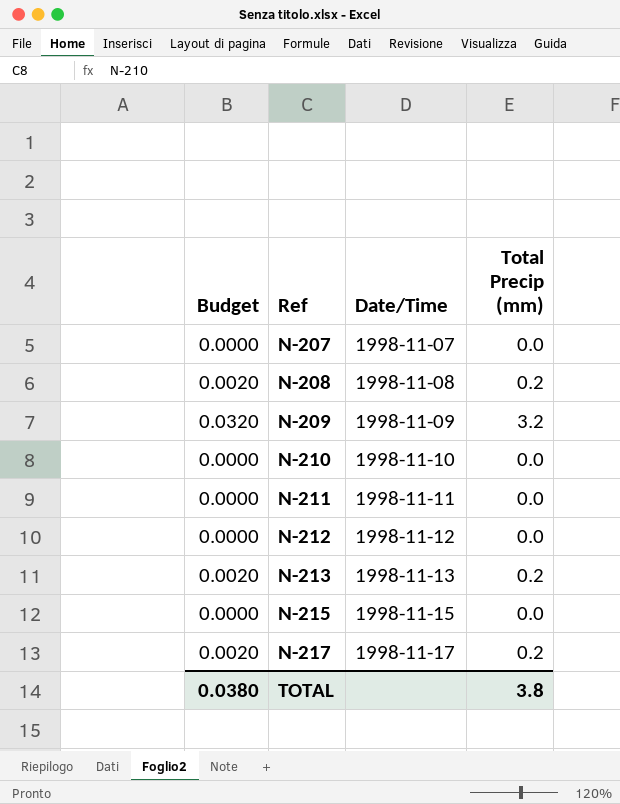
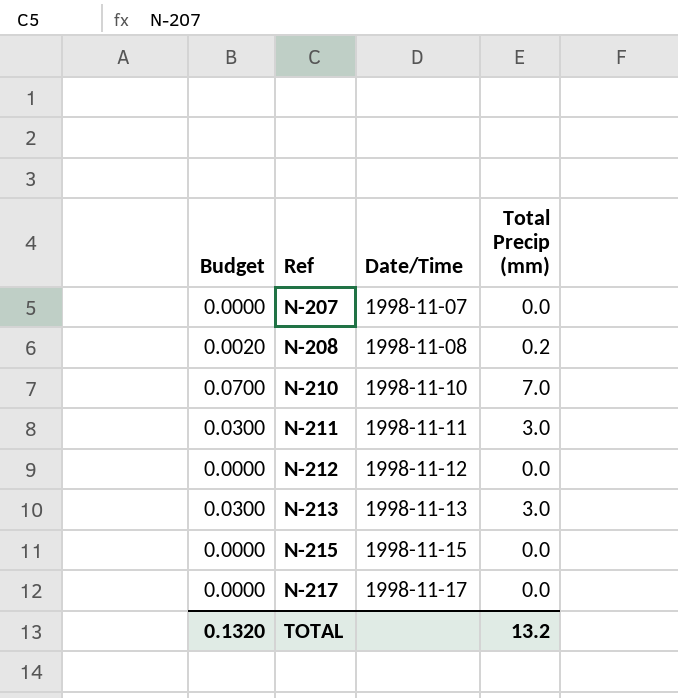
row N-209: 0.0320 | 1998-11-09 | 3.2 -> none
N-210 | Budget: 0.0000 -> 0.0700
N-210 | Total Precip (mm): 0.0 -> 7.0
N-211 | Budget: 0.0000 -> 0.0300
N-211 | Total Precip (mm): 0.0 -> 3.0
N-213 | Budget: 0.0020 -> 0.0300
N-213 | Total Precip (mm): 0.2 -> 3.0
N-217 | Budget: 0.0020 -> 0.0000
N-217 | Total Precip (mm): 0.2 -> 0.0
TOTAL | Budget: 0.0380 -> 0.1320
TOTAL | Total Precip (mm): 3.8 -> 13.2

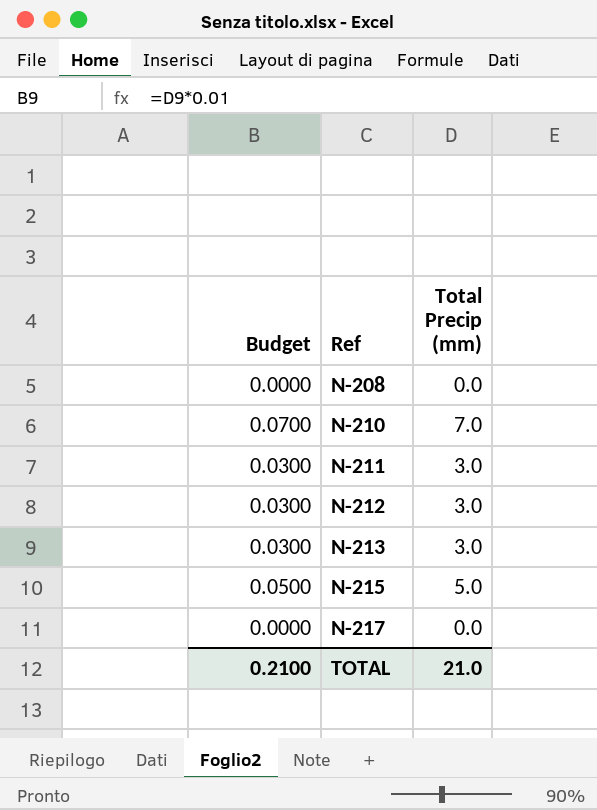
column Date/Time | position: 3 -> none
row N-207: 0.0000 | 1998-11-07 | 0.0 -> none
N-208 | Budget: 0.0020 -> 0.0000
N-208 | Total Precip (mm): 0.2 -> 0.0
N-212 | Budget: 0.0000 -> 0.0300
N-212 | Total Precip (mm): 0.0 -> 3.0
N-215 | Budget: 0.0000 -> 0.0500
N-215 | Total Precip (mm): 0.0 -> 5.0
TOTAL | Budget: 0.1320 -> 0.2100
TOTAL | Total Precip (mm): 13.2 -> 21.0

